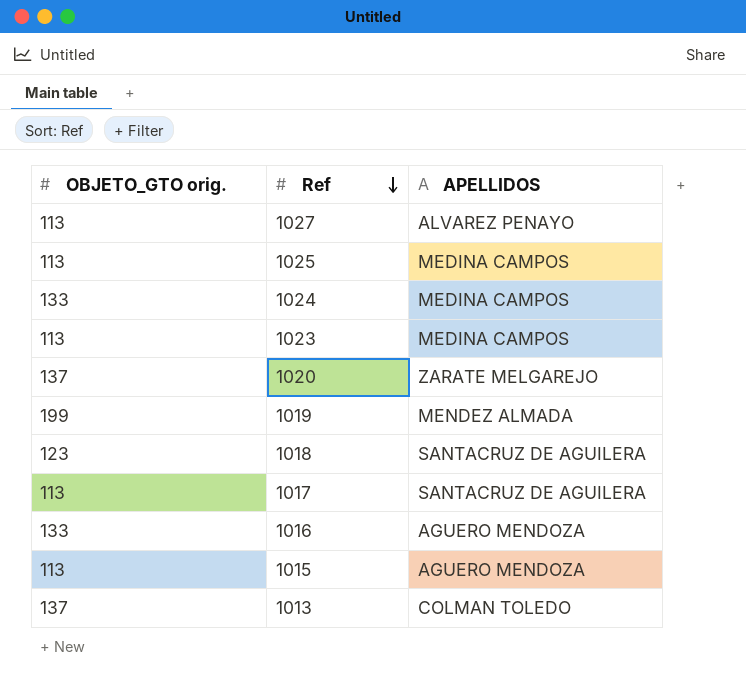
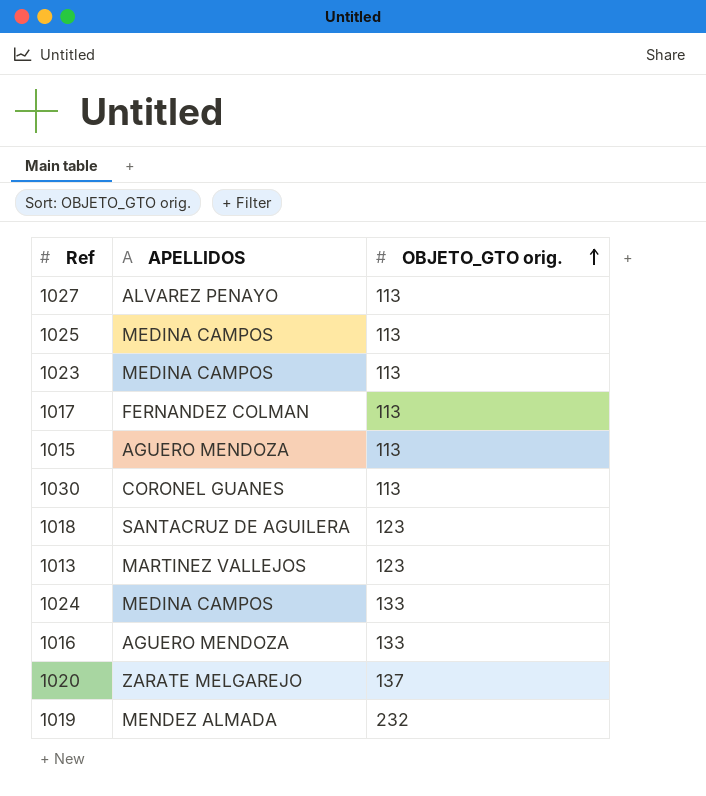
row order: Ref descending -> OBJETO_GTO orig. ascending
column OBJETO_GTO orig. | position: 1 -> 3
1017 | APELLIDOS: SANTACRUZ DE AGUILERA -> FERNANDEZ COLMAN
row 1030: none -> CORONEL GUANES | 113
1013 | APELLIDOS: COLMAN TOLEDO -> MARTINEZ VALLEJOS
1013 | OBJETO_GTO orig.: 137 -> 123
1019 | OBJETO_GTO orig.: 199 -> 232

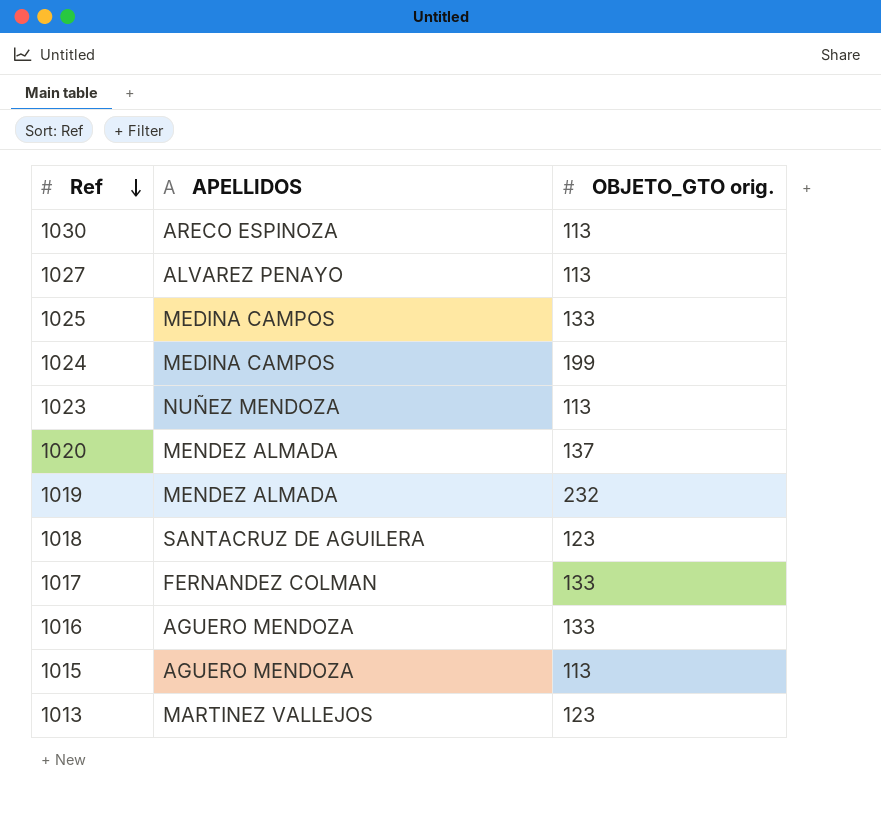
row order: OBJETO_GTO orig. ascending -> Ref descending
1030 | APELLIDOS: CORONEL GUANES -> ARECO ESPINOZA
1025 | OBJETO_GTO orig.: 113 -> 133
1024 | OBJETO_GTO orig.: 133 -> 199
1023 | APELLIDOS: MEDINA CAMPOS -> NUÑEZ MENDOZA
1020 | APELLIDOS: ZARATE MELGAREJO -> MENDEZ ALMADA
1017 | OBJETO_GTO orig.: 113 -> 133

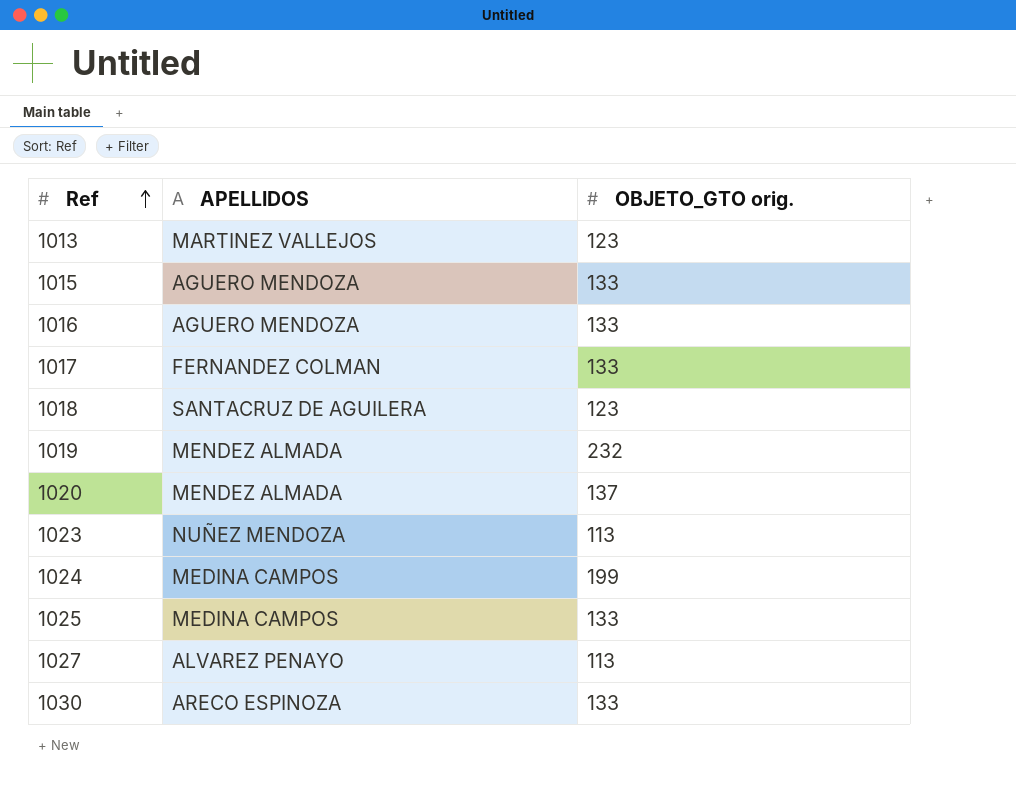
row order: Ref descending -> Ref ascending
1015 | OBJETO_GTO orig.: 113 -> 133
1030 | OBJETO_GTO orig.: 113 -> 133

